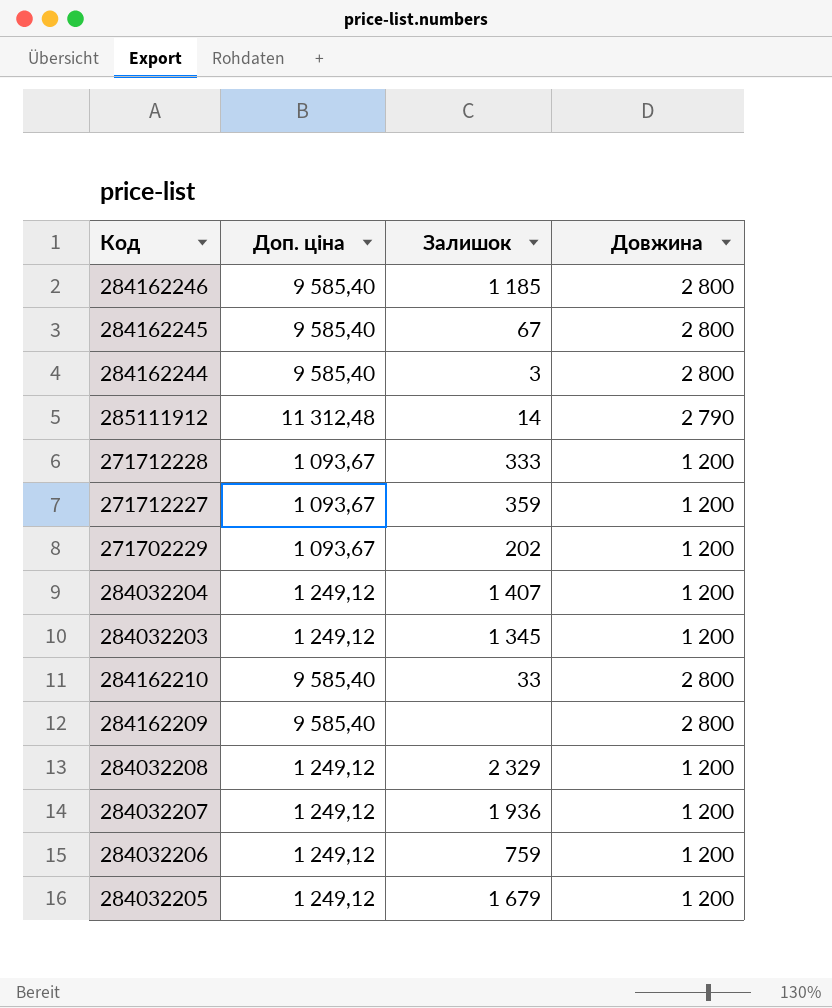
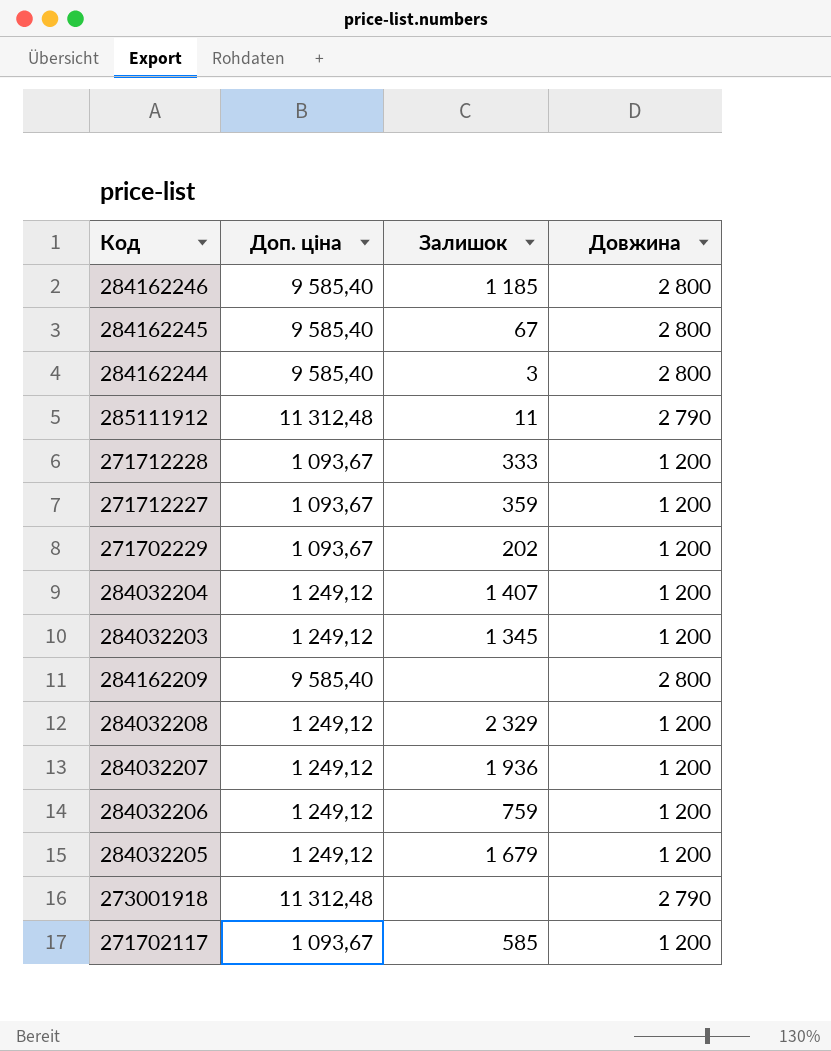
row 284162210: 9 585,40 | 33 | 2 800 -> none
285111912 | Залишок: 14 -> 11
row 273001918: none -> 11 312,48 | none | 2 790
row 271702117: none -> 1 093,67 | 585 | 1 200

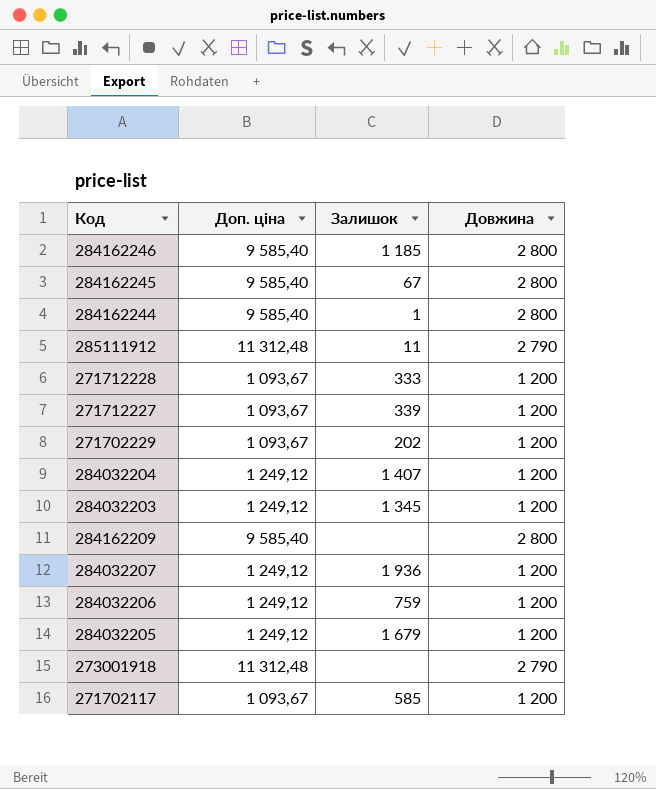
row 284032208: 1 249,12 | 2 329 | 1 200 -> none
284162244 | Залишок: 3 -> 1
271712227 | Залишок: 359 -> 339

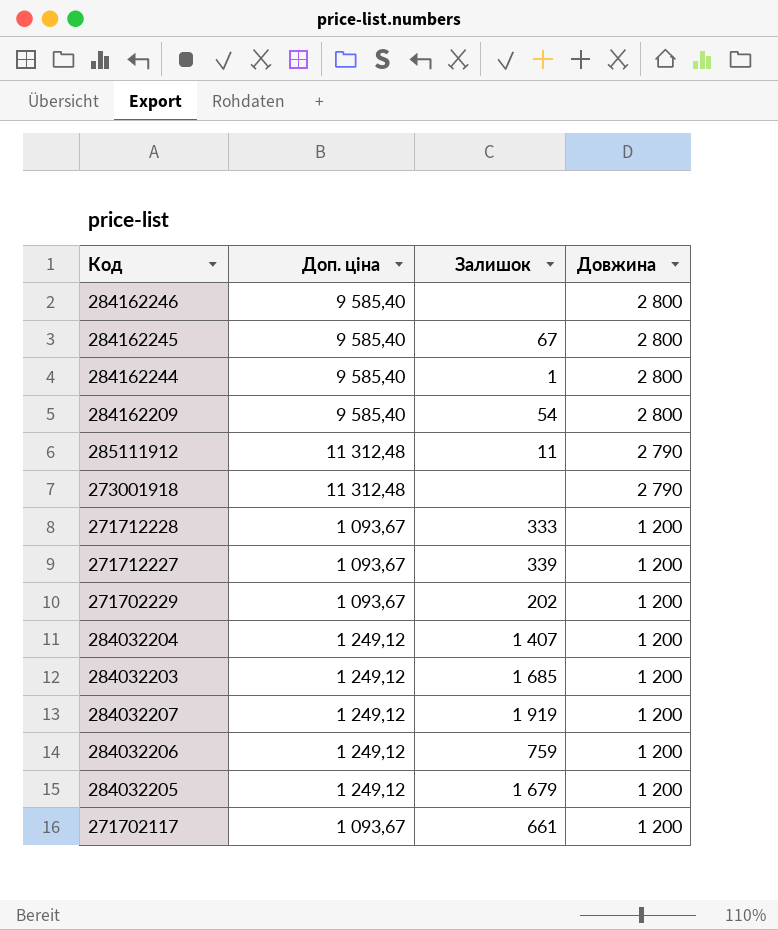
row order: none -> Довжина descending
284162246 | Залишок: 1 185 -> none
284162209 | Залишок: none -> 54
284032203 | Залишок: 1 345 -> 1 685
284032207 | Залишок: 1 936 -> 1 919
271702117 | Залишок: 585 -> 661

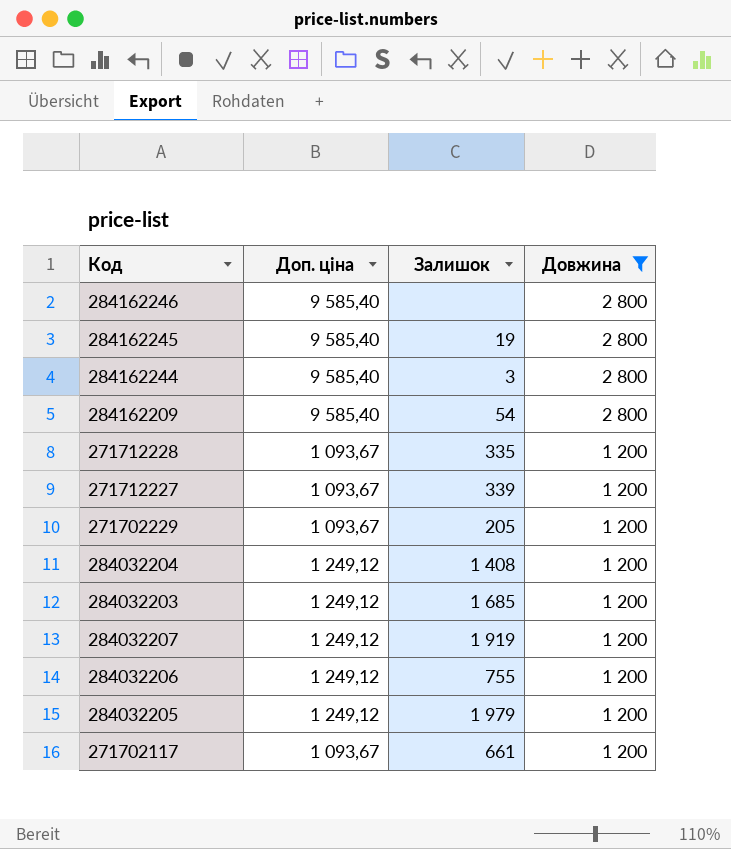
filter: none -> Довжина != 2 790
284162245 | Залишок: 67 -> 19
284162244 | Залишок: 1 -> 3
271712228 | Залишок: 333 -> 335
271702229 | Залишок: 202 -> 205
284032204 | Залишок: 1 407 -> 1 408
284032206 | Залишок: 759 -> 755
284032205 | Залишок: 1 679 -> 1 979

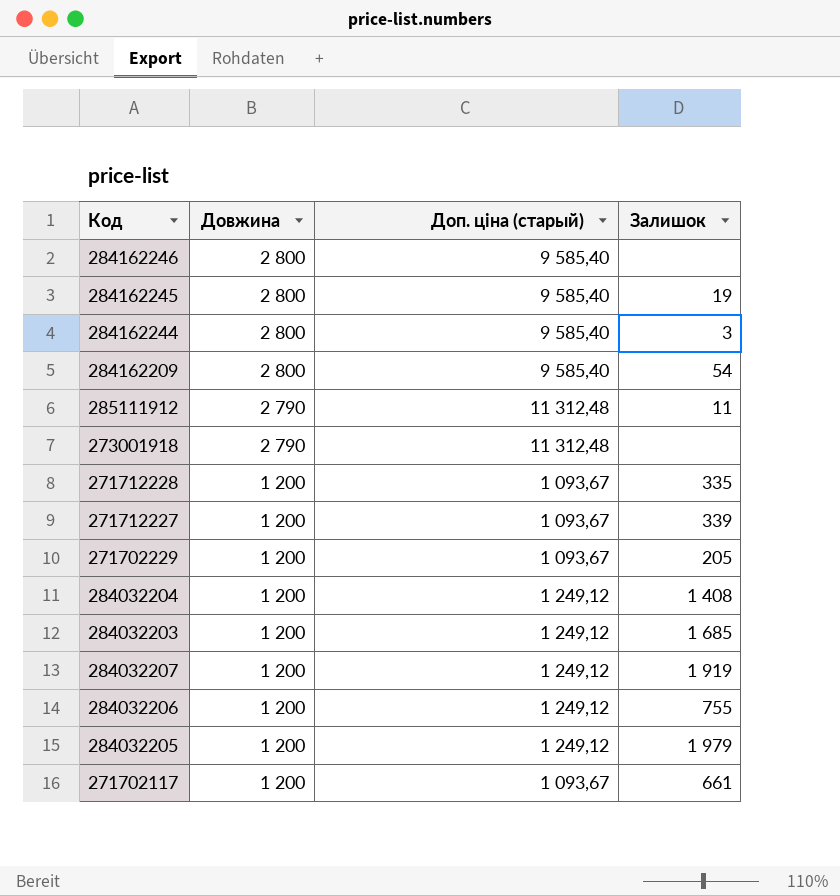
filter: Довжина != 2 790 -> none
column Довжина | position: 4 -> 2
column name: Доп. ціна -> Доп. ціна (старый)

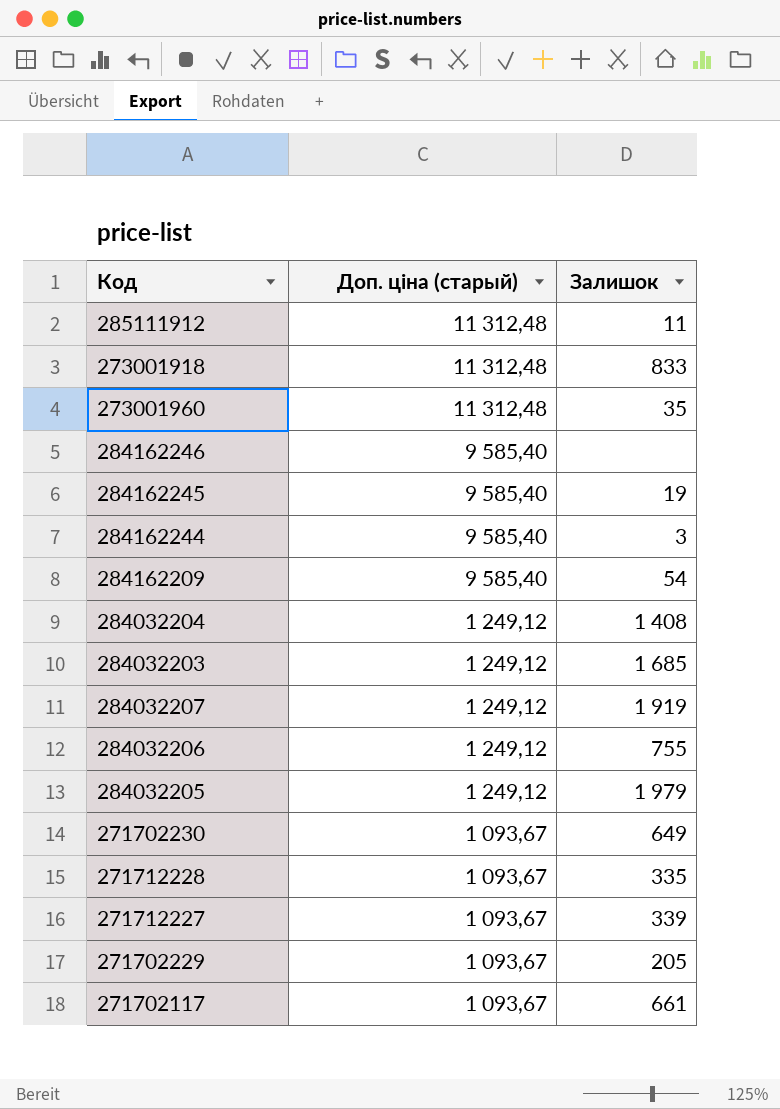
row order: Довжина descending -> Доп. ціна (старый) descending
column Довжина | position: 2 -> none
273001918 | Залишок: none -> 833
row 273001960: none -> 11 312,48 | 35
row 271702230: none -> 1 093,67 | 649

